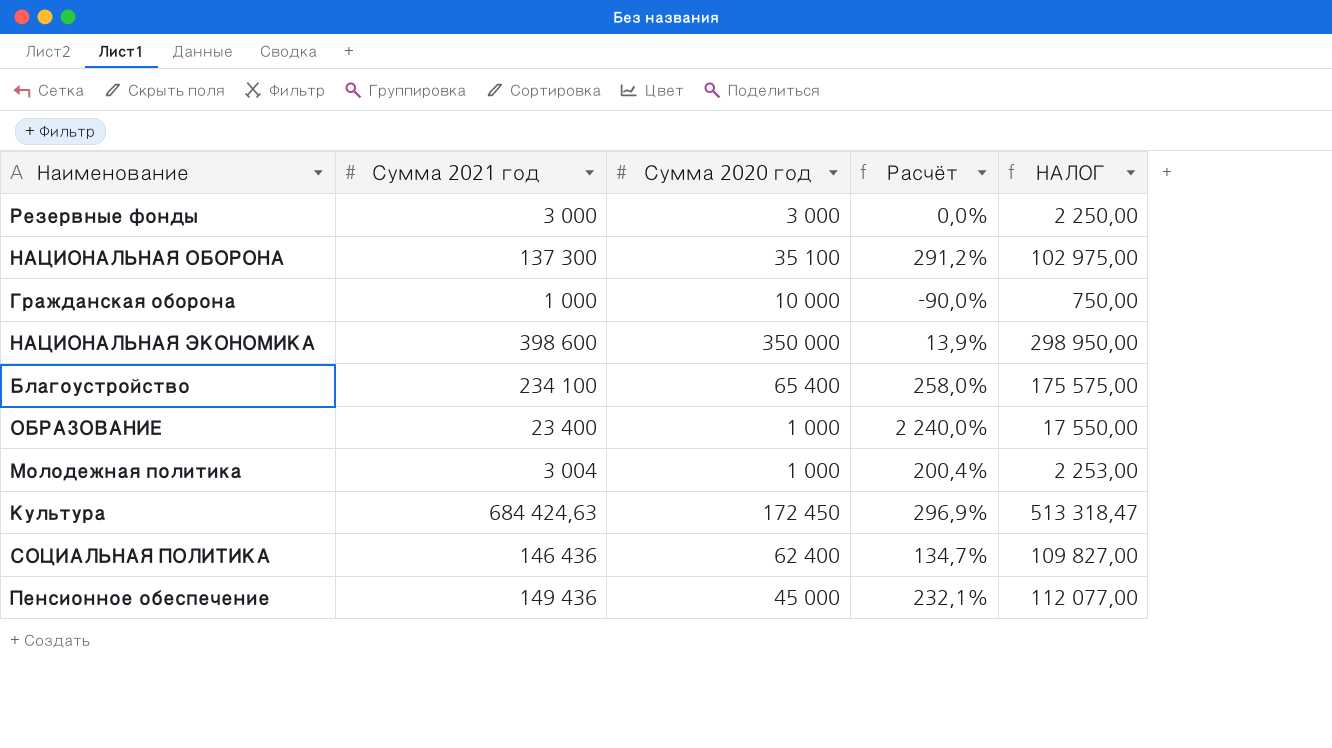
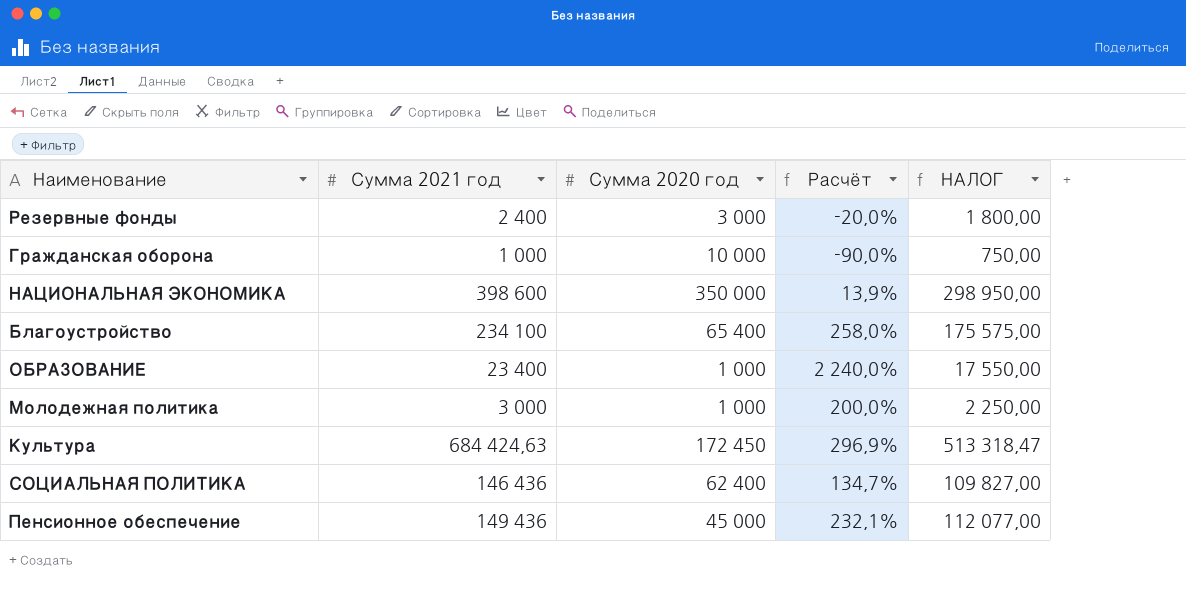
row НАЦИОНАЛЬНАЯ ОБОРОНА: 137 300 | 35 100 | 291,2% | 102 975,00 -> none
Резервные фонды | Сумма 2021 год: 3 000 -> 2 400
Резервные фонды | Расчёт: 0,0% -> -20,0%
Резервные фонды | НАЛОГ: 2 250,00 -> 1 800,00
Молодежная политика | Сумма 2021 год: 3 004 -> 3 000
Молодежная политика | Расчёт: 200,4% -> 200,0%
Молодежная политика | НАЛОГ: 2 253,00 -> 2 250,00

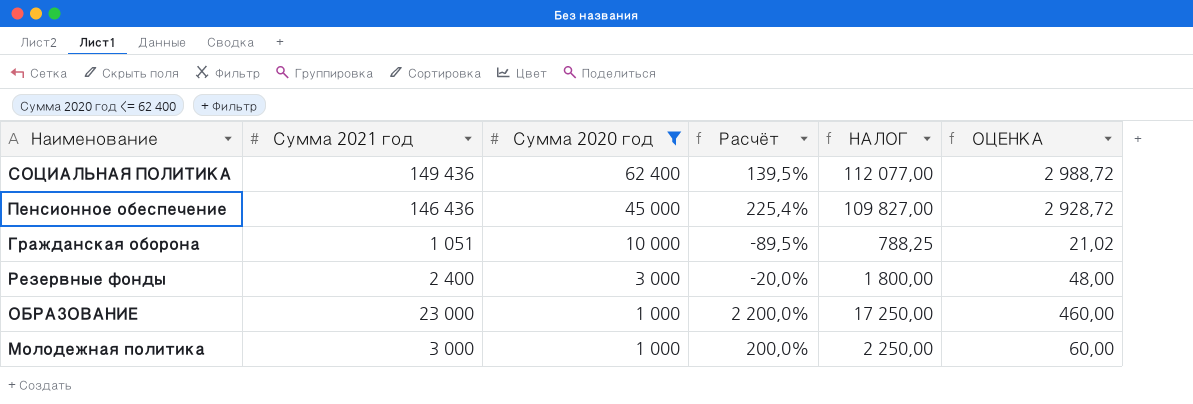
filter: none -> Сумма 2020 год <= 62 400
row order: none -> Сумма 2020 год descending
column ОЦЕНКА | formula: none -> [Сумма 2021 год] * 0,02
СОЦИАЛЬНАЯ ПОЛИТИКА | Сумма 2021 год: 146 436 -> 149 436
СОЦИАЛЬНАЯ ПОЛИТИКА | Расчёт: 134,7% -> 139,5%
СОЦИАЛЬНАЯ ПОЛИТИКА | НАЛОГ: 109 827,00 -> 112 077,00
Пенсионное обеспечение | Сумма 2021 год: 149 436 -> 146 436
Пенсионное обеспечение | Расчёт: 232,1% -> 225,4%
Пенсионное обеспечение | НАЛОГ: 112 077,00 -> 109 827,00
Гражданская оборона | Сумма 2021 год: 1 000 -> 1 051
Гражданская оборона | Расчёт: -90,0% -> -89,5%
Гражданская оборона | НАЛОГ: 750,00 -> 788,25
ОБРАЗОВАНИЕ | Сумма 2021 год: 23 400 -> 23 000
ОБРАЗОВАНИЕ | Расчёт: 2 240,0% -> 2 200,0%
ОБРАЗОВАНИЕ | НАЛОГ: 17 550,00 -> 17 250,00

